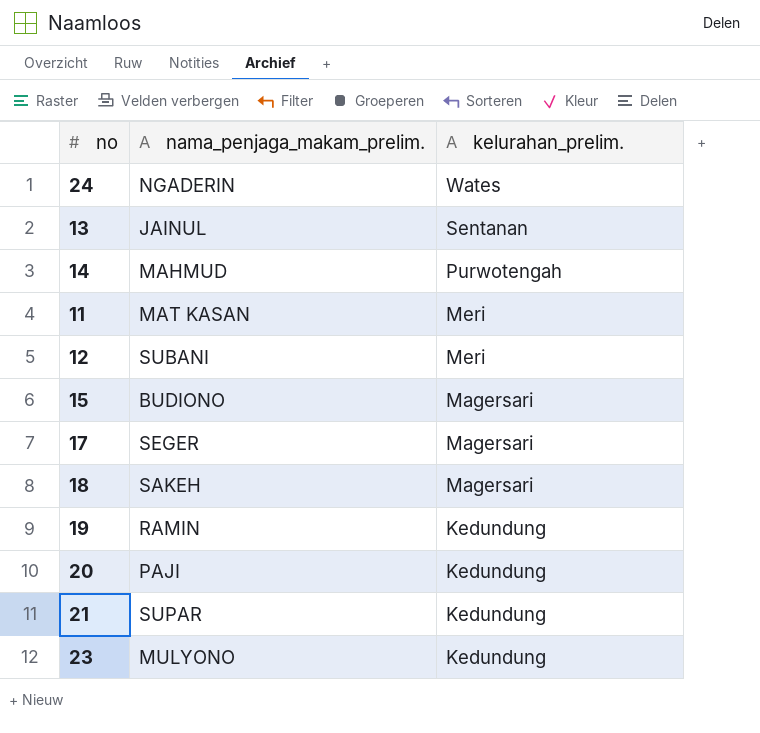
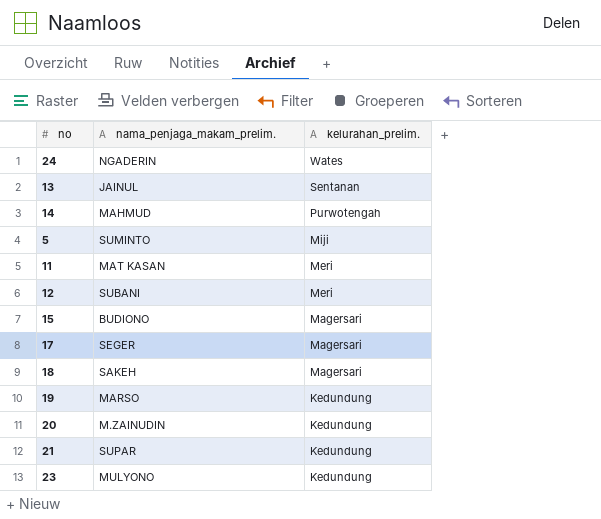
row 5: none -> SUMINTO | Miji
19 | nama_penjaga_makam_prelim.: RAMIN -> MARSO
20 | nama_penjaga_makam_prelim.: PAJI -> M.ZAINUDIN

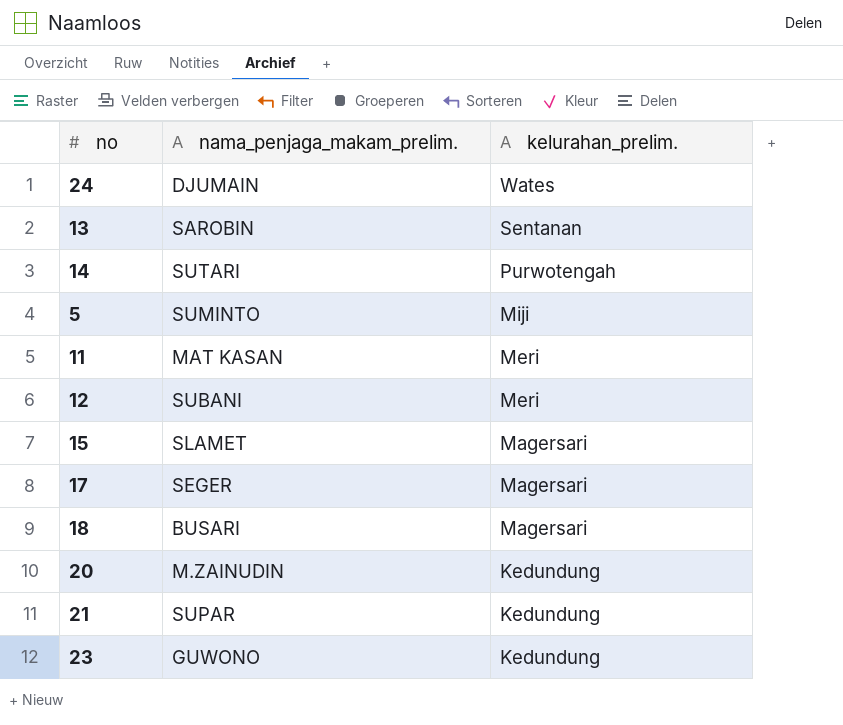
row 19: MARSO | Kedundung -> none
24 | nama_penjaga_makam_prelim.: NGADERIN -> DJUMAIN
13 | nama_penjaga_makam_prelim.: JAINUL -> SAROBIN
14 | nama_penjaga_makam_prelim.: MAHMUD -> SUTARI
15 | nama_penjaga_makam_prelim.: BUDIONO -> SLAMET
18 | nama_penjaga_makam_prelim.: SAKEH -> BUSARI
23 | nama_penjaga_makam_prelim.: MULYONO -> GUWONO

